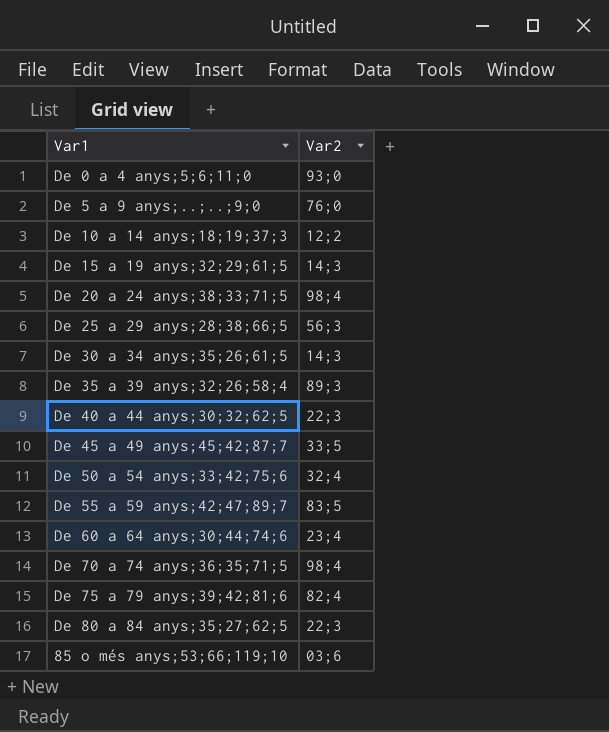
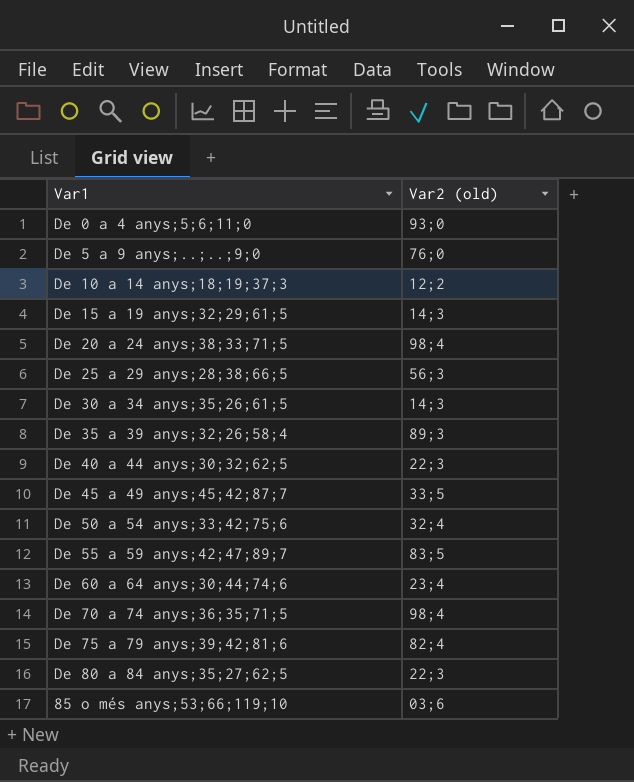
column name: Var2 -> Var2 (old)

